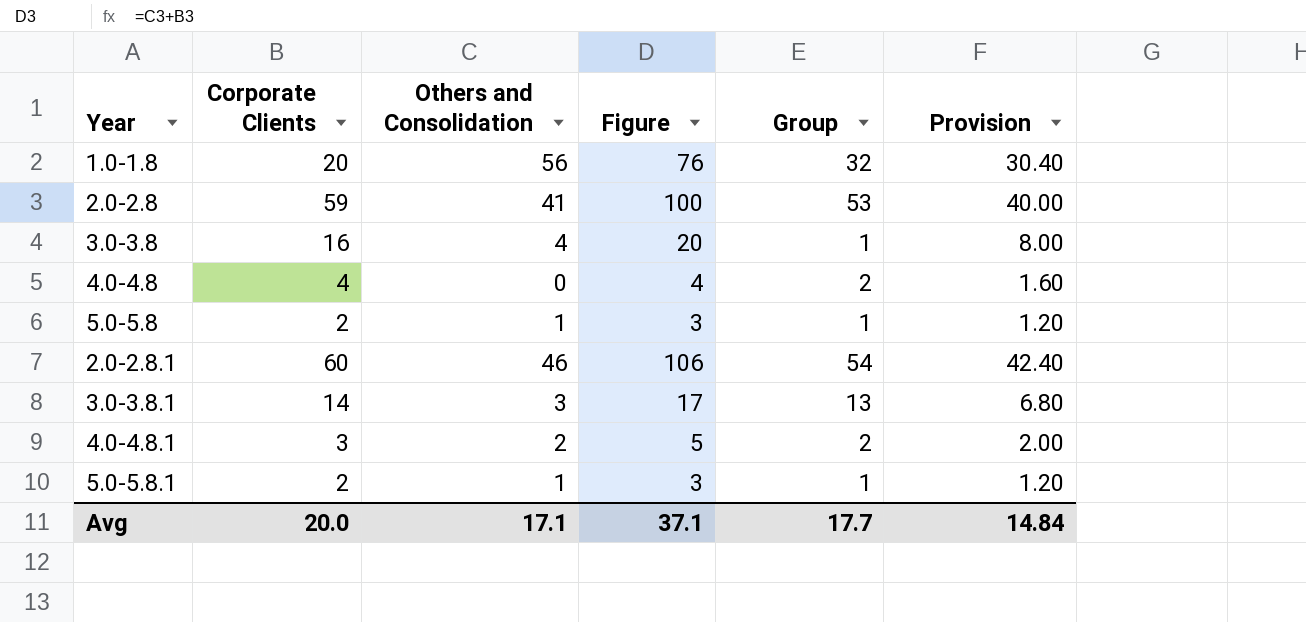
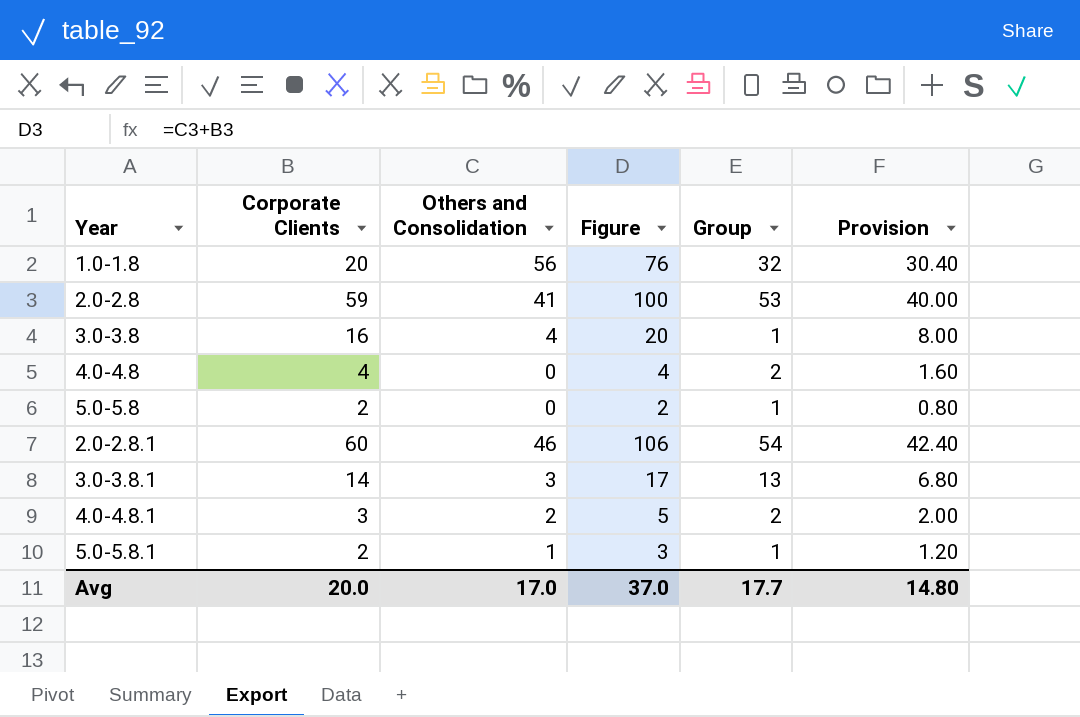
5.0-5.8 | Others and Consolidation: 1 -> 0
5.0-5.8 | Figure: 3 -> 2
5.0-5.8 | Provision: 1.20 -> 0.80
Avg | Others and Consolidation: 17.1 -> 17.0
Avg | Figure: 37.1 -> 37.0
Avg | Provision: 14.84 -> 14.80

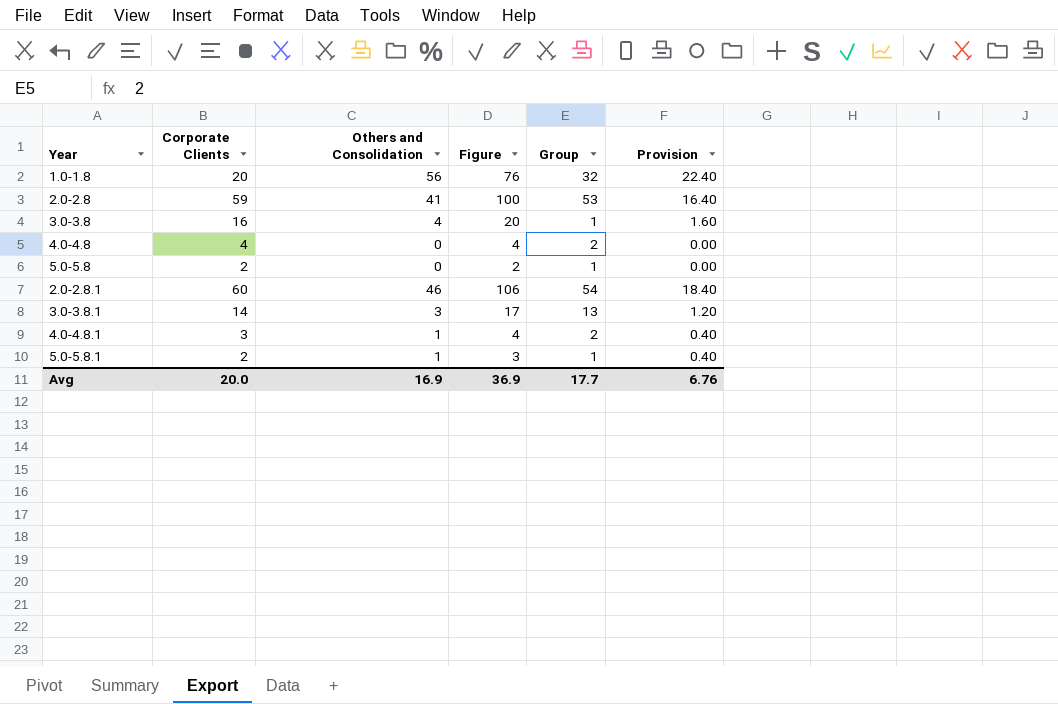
column Provision | formula: [Figure] * 0.4 -> [Others and Consolidation] * 0.4
4.0-4.8.1 | Others and Consolidation: 2 -> 1
4.0-4.8.1 | Figure: 5 -> 4
Avg | Others and Consolidation: 17.0 -> 16.9
Avg | Figure: 37.0 -> 36.9
Avg | Provision: 14.80 -> 6.76

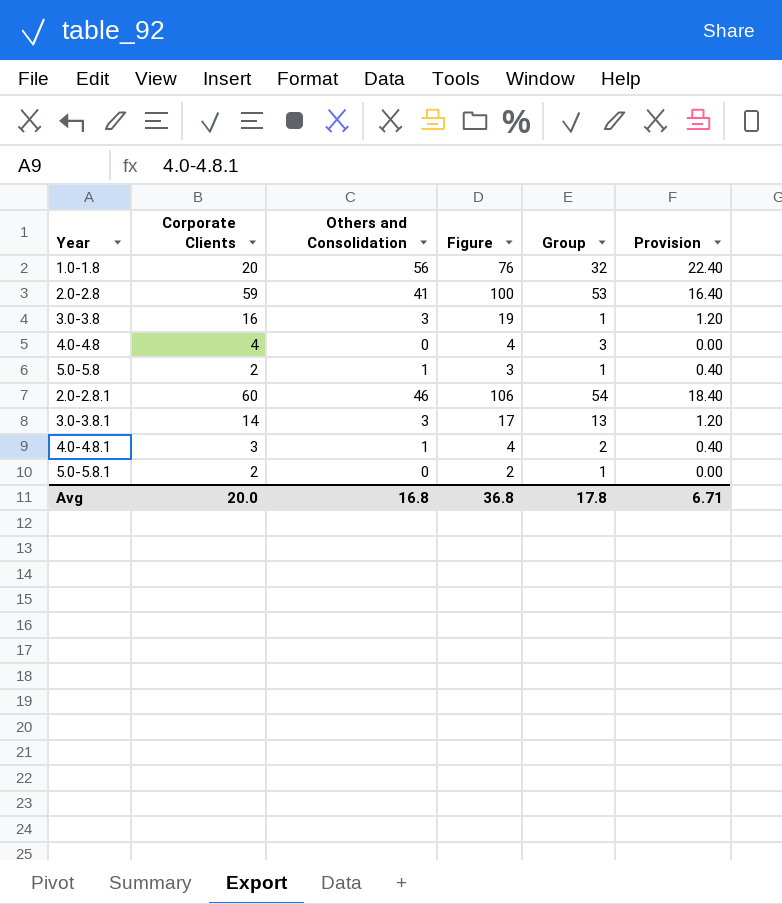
3.0-3.8 | Others and Consolidation: 4 -> 3
3.0-3.8 | Figure: 20 -> 19
3.0-3.8 | Provision: 1.60 -> 1.20
4.0-4.8 | Group: 2 -> 3
5.0-5.8 | Others and Consolidation: 0 -> 1
5.0-5.8 | Figure: 2 -> 3
5.0-5.8 | Provision: 0.00 -> 0.40
5.0-5.8.1 | Others and Consolidation: 1 -> 0
5.0-5.8.1 | Figure: 3 -> 2
5.0-5.8.1 | Provision: 0.40 -> 0.00
Avg | Others and Consolidation: 16.9 -> 16.8
Avg | Figure: 36.9 -> 36.8
Avg | Group: 17.7 -> 17.8
Avg | Provision: 6.76 -> 6.71

